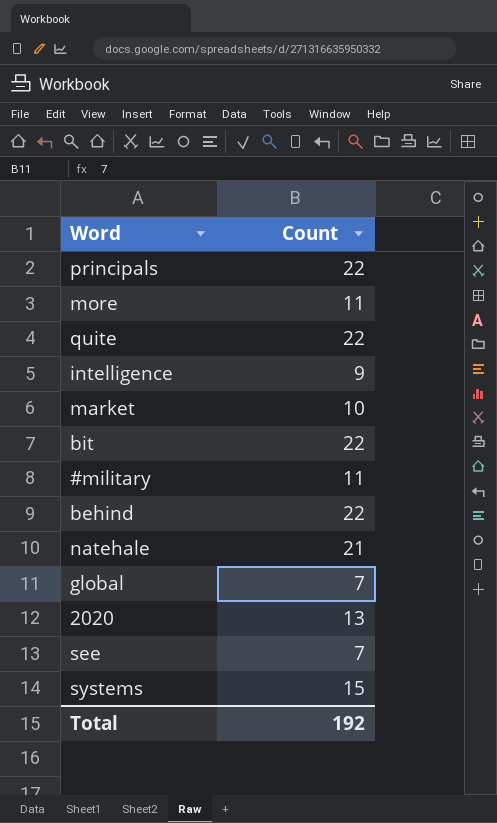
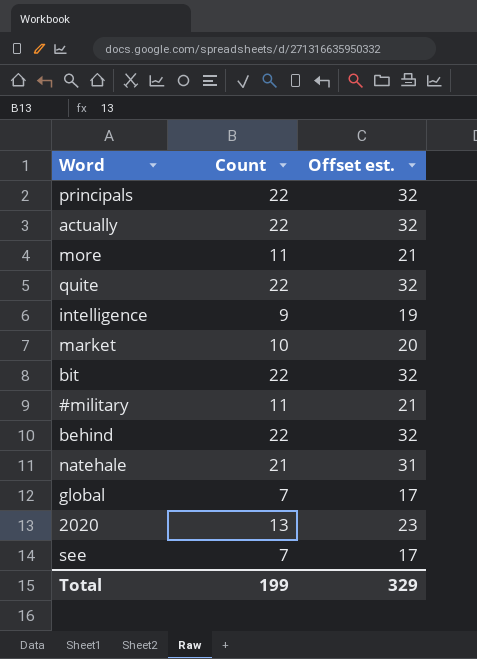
column Offset est. | formula: none -> [Count] + 10
row systems: 15 -> none
row actually: none -> 22 | 32
Total | Count: 192 -> 199

